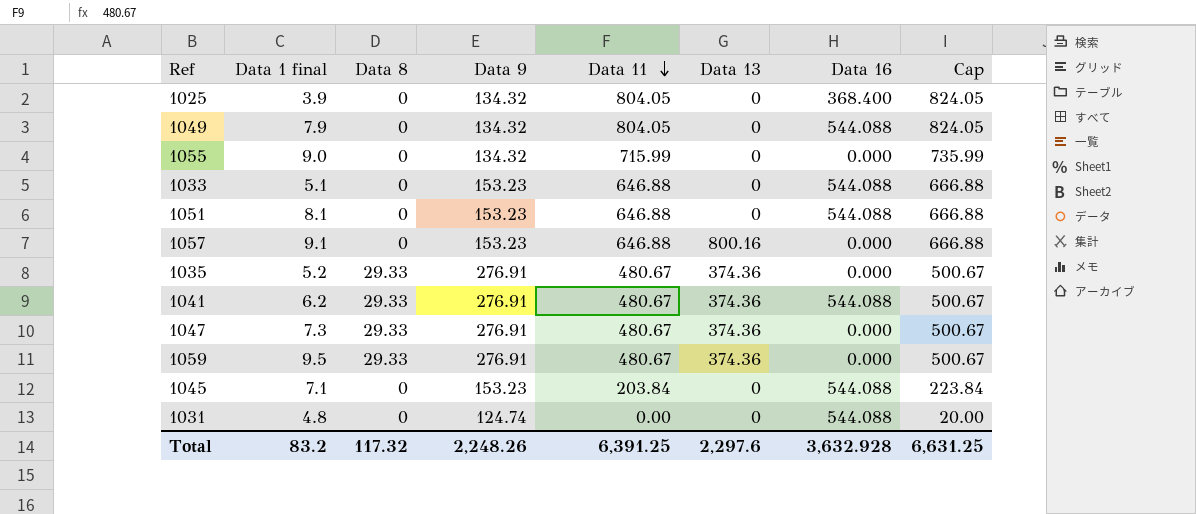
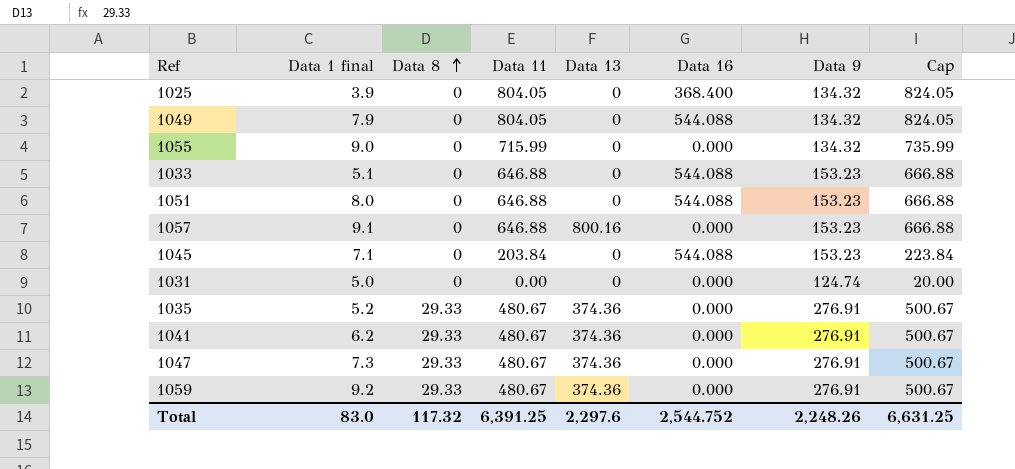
row order: Data 11 descending -> Data 8 ascending
column Data 9 | position: 4 -> 7
1051 | Data 1 final: 8.1 -> 8.0
1031 | Data 1 final: 4.8 -> 5.0
1031 | Data 16: 544.088 -> 0.000
1041 | Data 16: 544.088 -> 0.000
1059 | Data 1 final: 9.5 -> 9.2
Total | Data 1 final: 83.2 -> 83.0
Total | Data 16: 3,632.928 -> 2,544.752

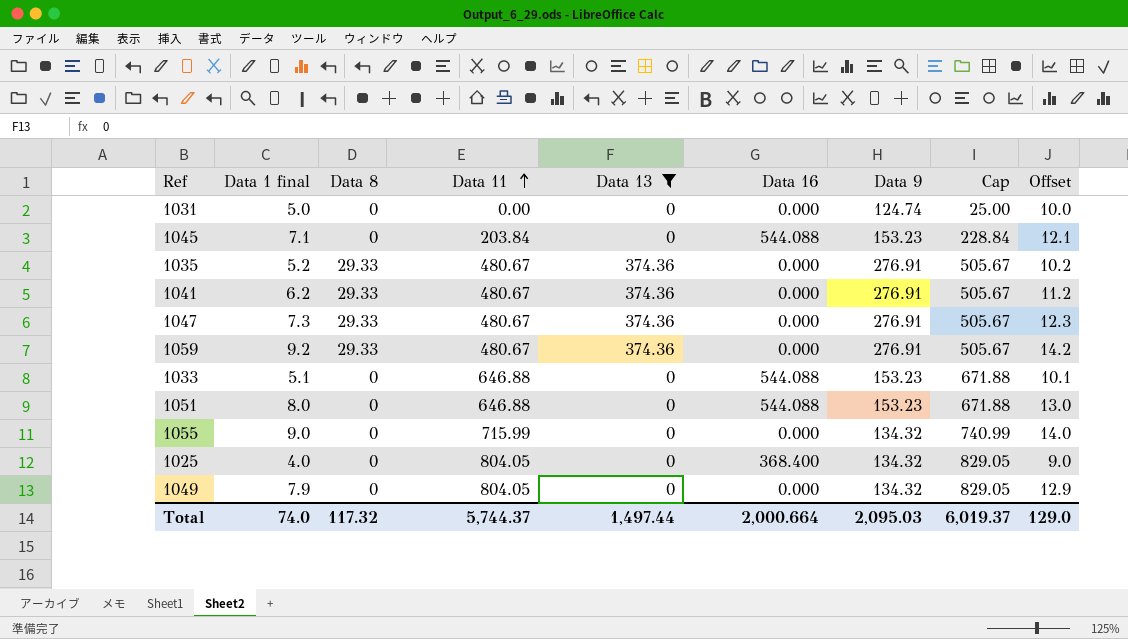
filter: none -> Data 13 != 800.16
row order: Data 8 ascending -> Data 11 ascending
column Cap | formula: [Data 11] + 20 -> [Data 11] + 25
column Offset | formula: none -> [Data 1 final] + 5
1025 | Data 1 final: 3.9 -> 4.0
1049 | Data 16: 544.088 -> 0.000
Total | Data 1 final: 83.0 -> 74.0
Total | Data 11: 6,391.25 -> 5,744.37
Total | Data 13: 2,297.6 -> 1,497.44
Total | Data 16: 2,544.752 -> 2,000.664
Total | Data 9: 2,248.26 -> 2,095.03
Total | Cap: 6,631.25 -> 6,019.37

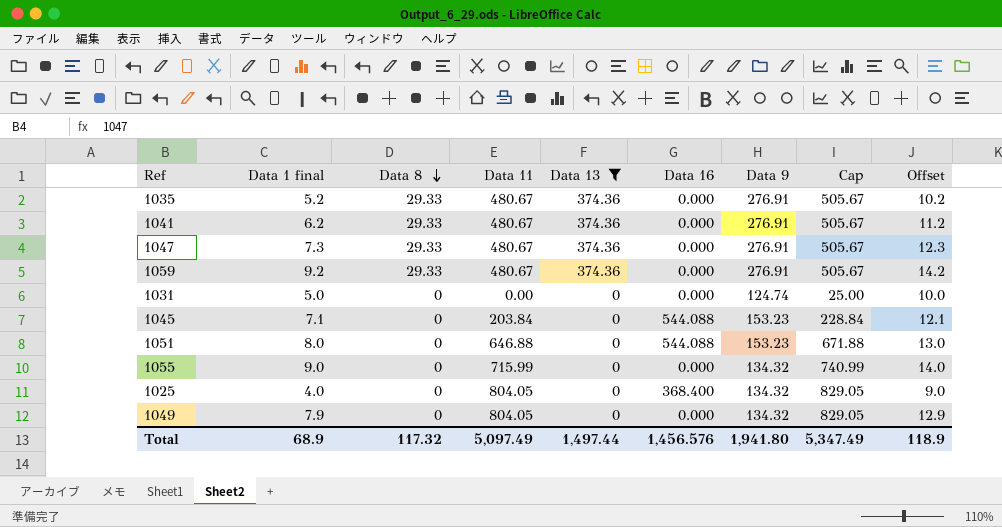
row order: Data 11 ascending -> Data 8 descending
row 1033: 5.1 | 0 | 646.88 | 0 | 544.088 | 153.23 | 671.88 | 10.1 -> none
Total | Data 1 final: 74.0 -> 68.9
Total | Data 11: 5,744.37 -> 5,097.49
Total | Data 16: 2,000.664 -> 1,456.576
Total | Data 9: 2,095.03 -> 1,941.80
Total | Cap: 6,019.37 -> 5,347.49
Total | Offset: 129.0 -> 118.9

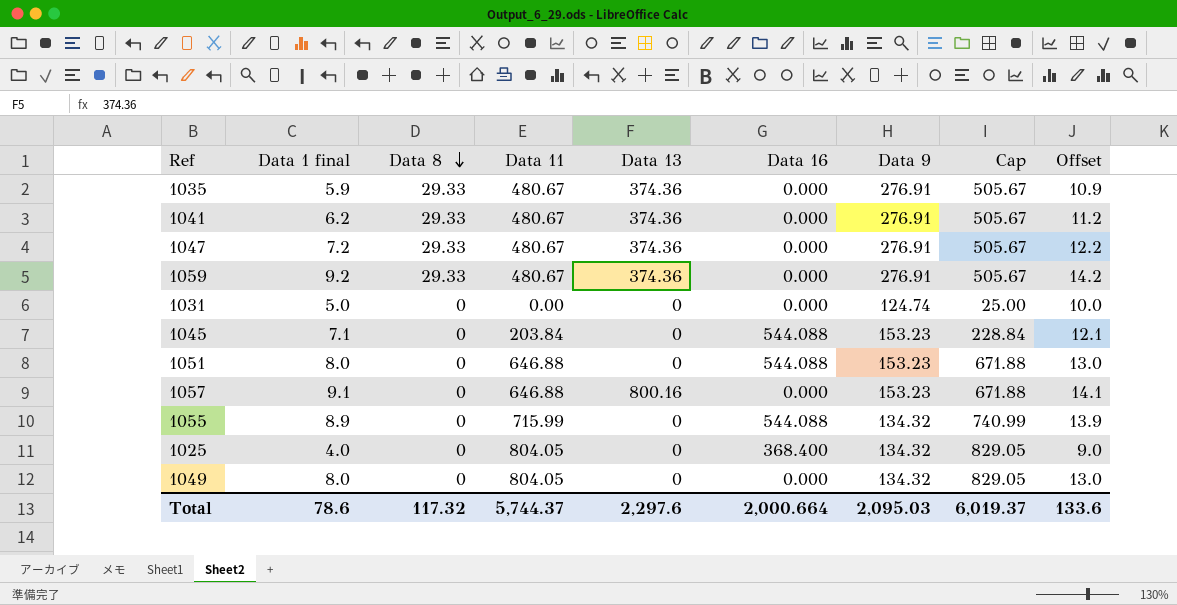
filter: Data 13 != 800.16 -> none
1035 | Data 1 final: 5.2 -> 5.9
1035 | Offset: 10.2 -> 10.9
1047 | Data 1 final: 7.3 -> 7.2
1047 | Offset: 12.3 -> 12.2
1055 | Data 1 final: 9.0 -> 8.9
1055 | Data 16: 0.000 -> 544.088
1055 | Offset: 14.0 -> 13.9
1049 | Data 1 final: 7.9 -> 8.0
1049 | Offset: 12.9 -> 13.0
Total | Data 1 final: 68.9 -> 78.6
Total | Data 11: 5,097.49 -> 5,744.37
Total | Data 13: 1,497.44 -> 2,297.6
Total | Data 16: 1,456.576 -> 2,000.664
Total | Data 9: 1,941.80 -> 2,095.03
Total | Cap: 5,347.49 -> 6,019.37
Total | Offset: 118.9 -> 133.6

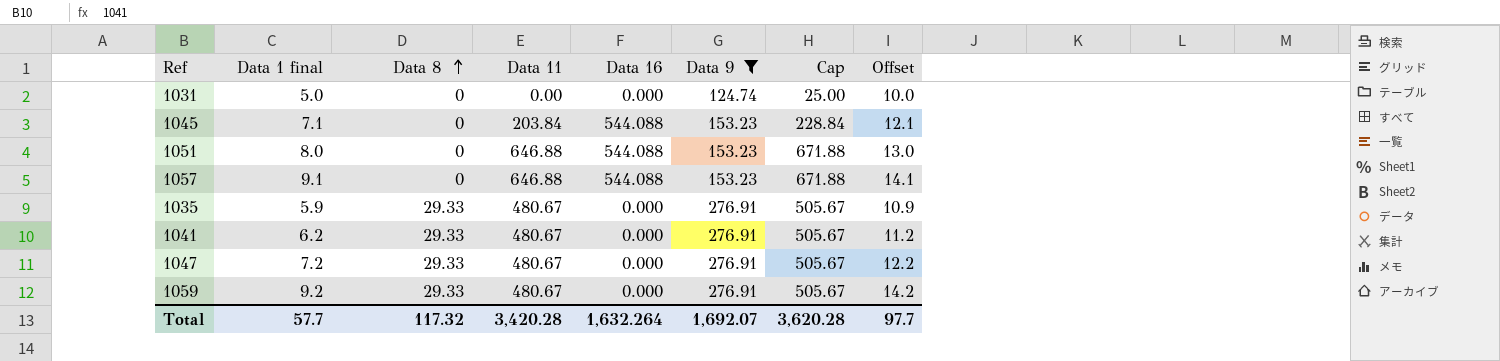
filter: none -> Data 9 != 134.32
row order: Data 8 descending -> Data 8 ascending
column Data 13 | position: 5 -> none
1057 | Data 16: 0.000 -> 544.088
Total | Data 1 final: 78.6 -> 57.7
Total | Data 11: 5,744.37 -> 3,420.28
Total | Data 16: 2,000.664 -> 1,632.264
Total | Data 9: 2,095.03 -> 1,692.07
Total | Cap: 6,019.37 -> 3,620.28
Total | Offset: 133.6 -> 97.7

